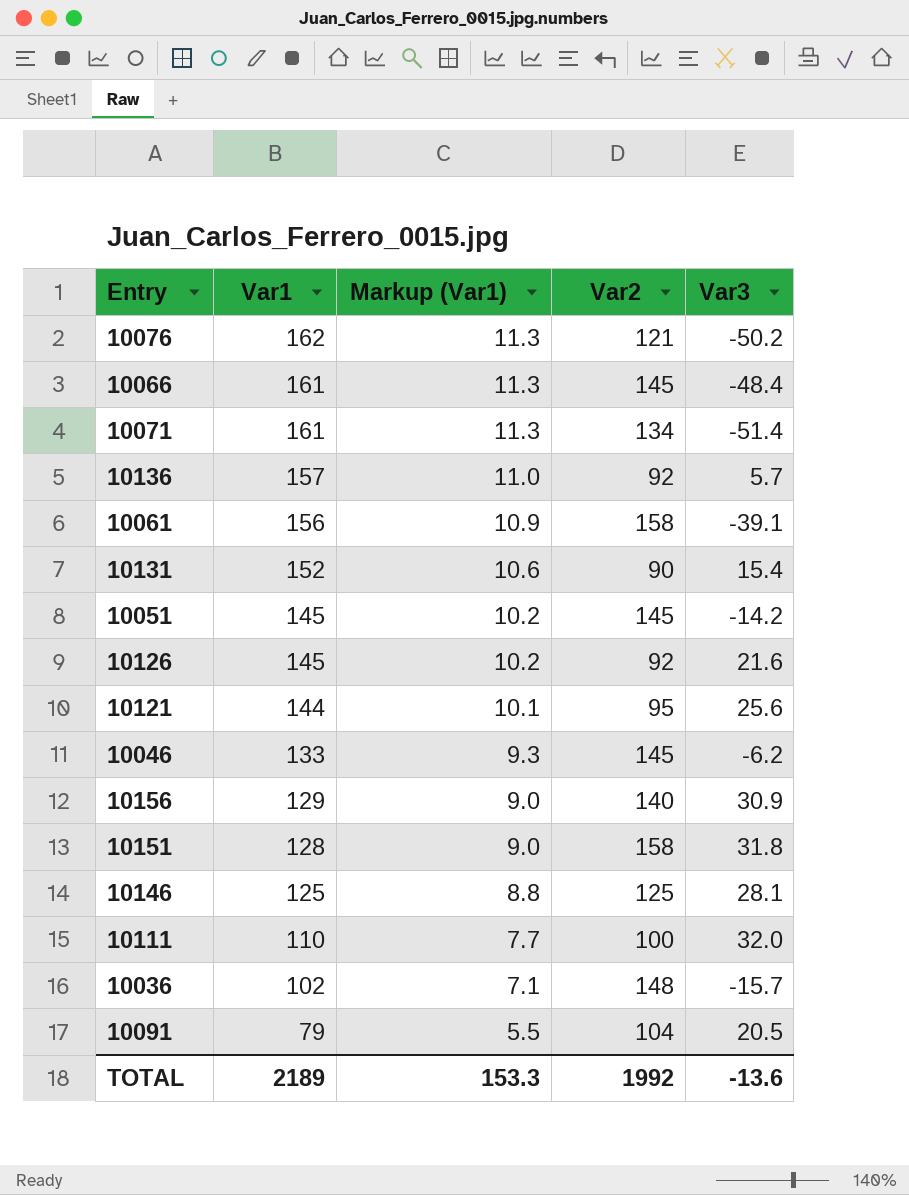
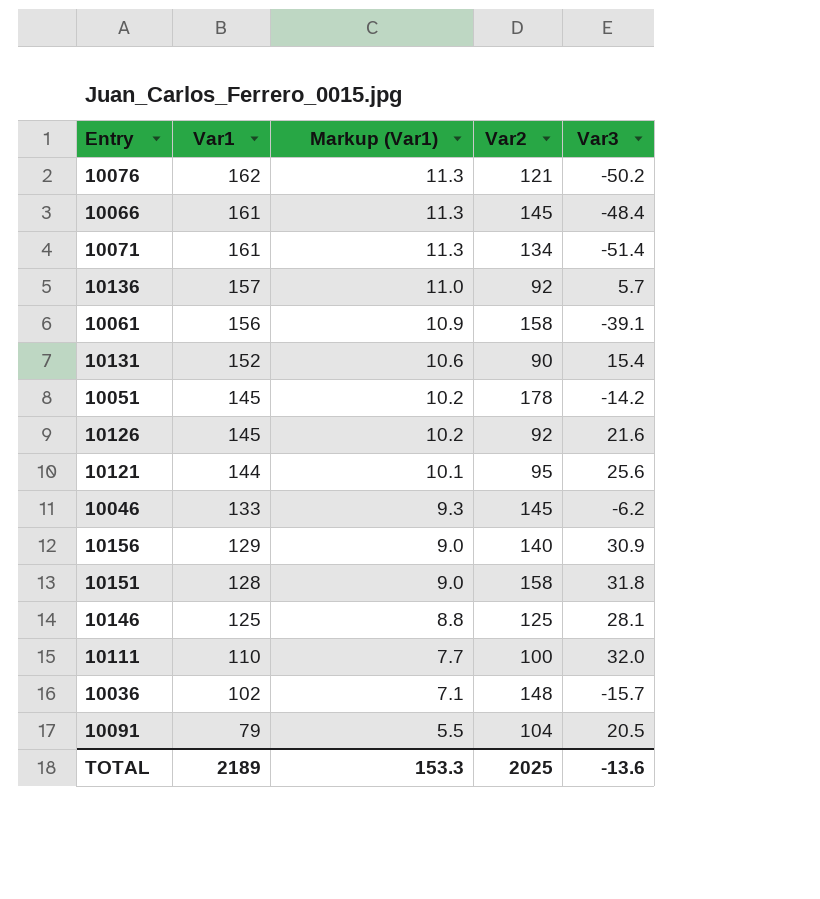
10051 | Var2: 145 -> 178
TOTAL | Var2: 1992 -> 2025

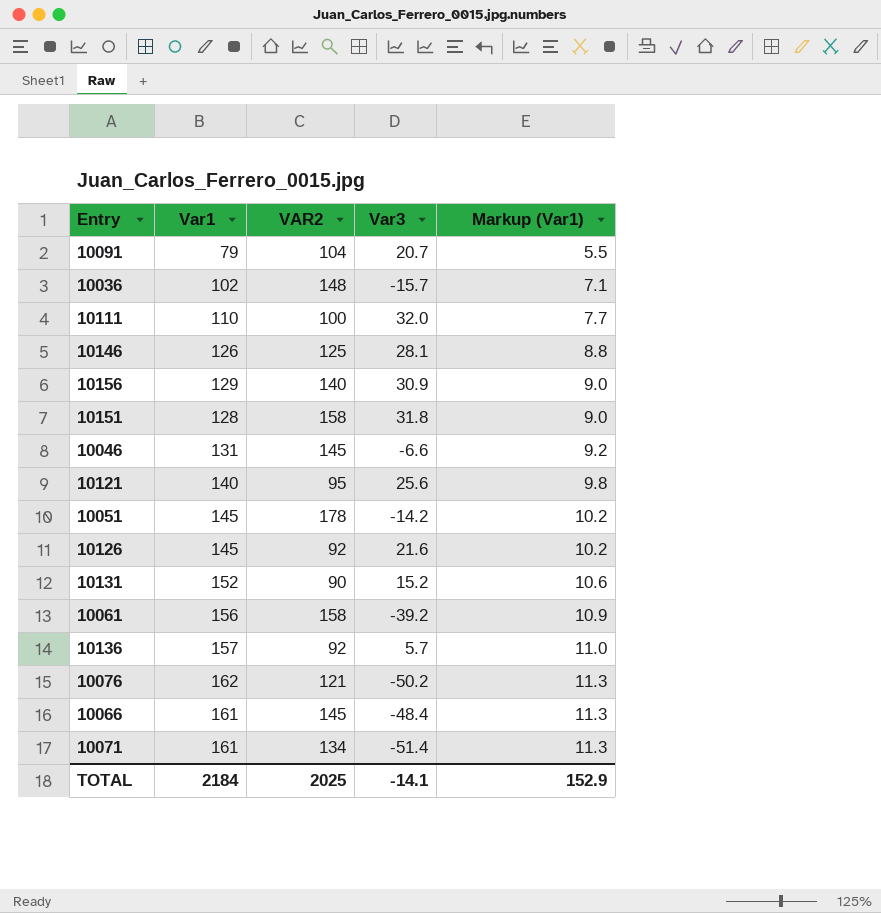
row order: Var1 descending -> Markup (Var1) ascending
column name: Var2 -> VAR2
column Markup (Var1) | position: 3 -> 5
10091 | Var3: 20.5 -> 20.7
10146 | Var1: 125 -> 126
10046 | Var1: 133 -> 131
10046 | Var3: -6.2 -> -6.6
10046 | Markup (Var1): 9.3 -> 9.2
10121 | Var1: 144 -> 140
10121 | Markup (Var1): 10.1 -> 9.8
10131 | Var3: 15.4 -> 15.2
10061 | Var3: -39.1 -> -39.2
TOTAL | Var1: 2189 -> 2184
TOTAL | Var3: -13.6 -> -14.1
TOTAL | Markup (Var1): 153.3 -> 152.9

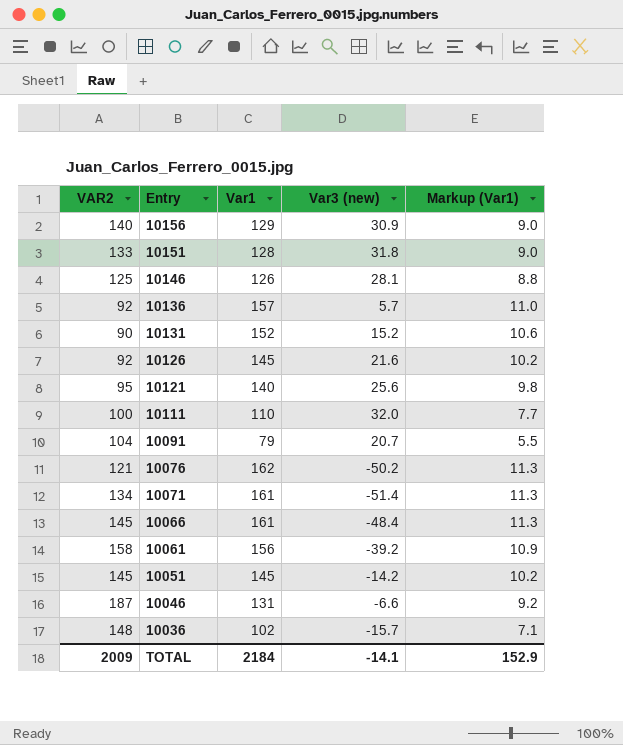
row order: Markup (Var1) ascending -> Entry descending
column VAR2 | position: 3 -> 1
column name: Var3 -> Var3 (new)
10151 | VAR2: 158 -> 133
10051 | VAR2: 178 -> 145
10046 | VAR2: 145 -> 187
TOTAL | VAR2: 2025 -> 2009

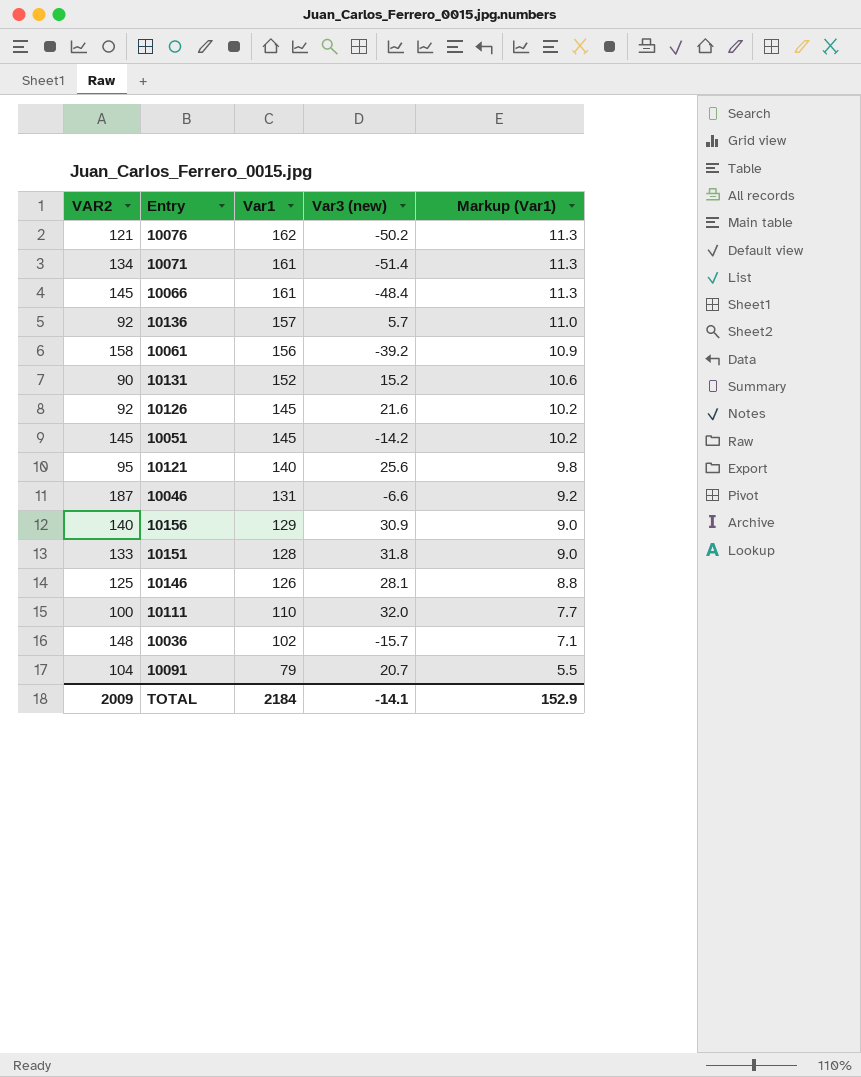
row order: Entry descending -> Var1 descending

